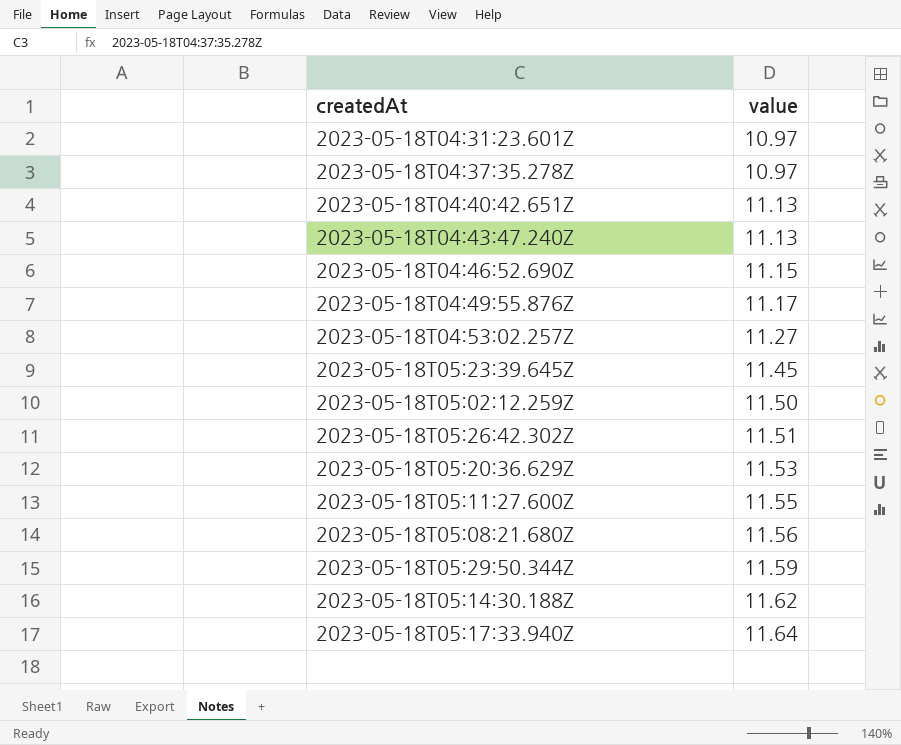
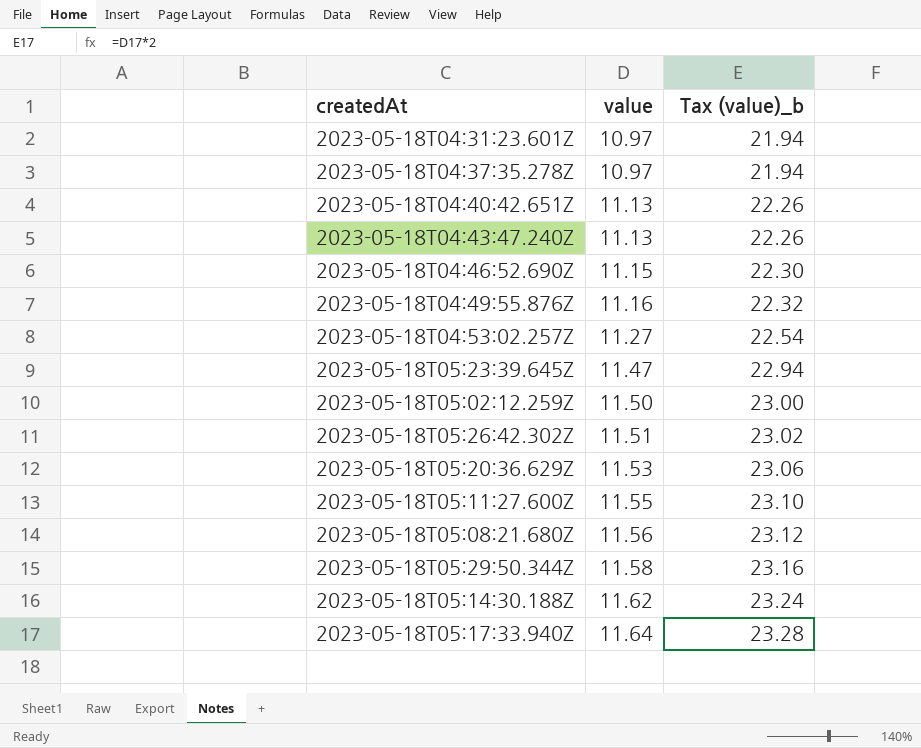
column Tax (value)_b | formula: none -> [value] * 2
2023-05-18T04:49:55.876Z | value: 11.17 -> 11.16
2023-05-18T05:23:39.645Z | value: 11.45 -> 11.47
2023-05-18T05:29:50.344Z | value: 11.59 -> 11.58

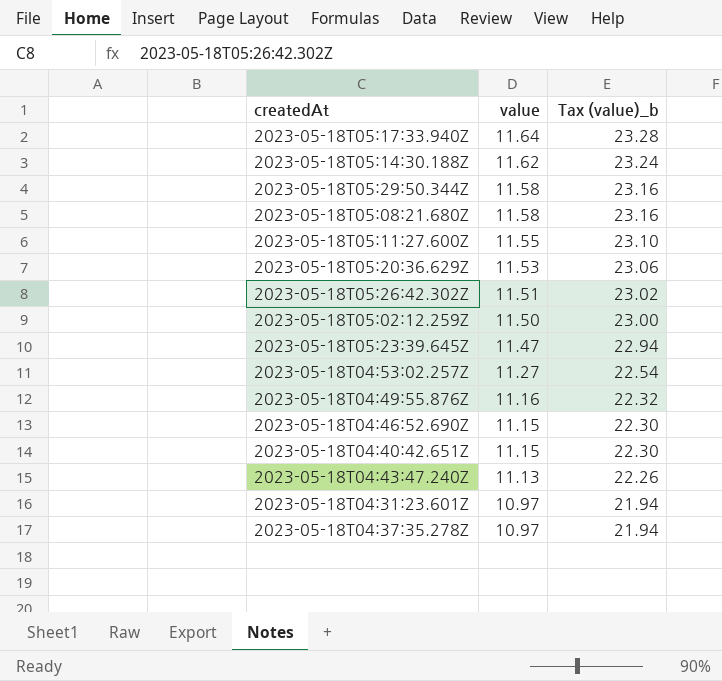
row order: value ascending -> value descending
2023-05-18T05:08:21.680Z | value: 11.56 -> 11.58
2023-05-18T05:08:21.680Z | Tax (value)_b: 23.12 -> 23.16
2023-05-18T04:40:42.651Z | value: 11.13 -> 11.15
2023-05-18T04:40:42.651Z | Tax (value)_b: 22.26 -> 22.30

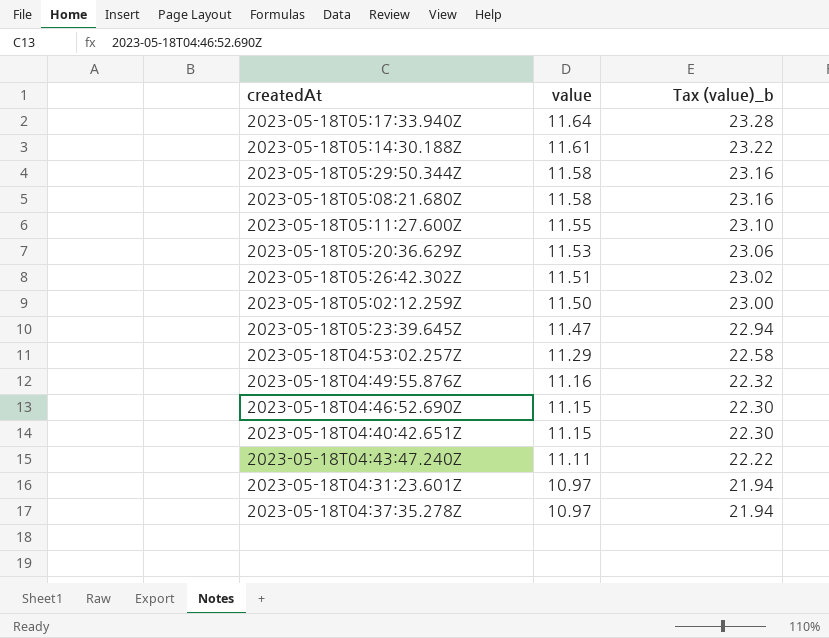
2023-05-18T05:14:30.188Z | value: 11.62 -> 11.61
2023-05-18T05:14:30.188Z | Tax (value)_b: 23.24 -> 23.22
2023-05-18T04:53:02.257Z | value: 11.27 -> 11.29
2023-05-18T04:53:02.257Z | Tax (value)_b: 22.54 -> 22.58
2023-05-18T04:43:47.240Z | value: 11.13 -> 11.11
2023-05-18T04:43:47.240Z | Tax (value)_b: 22.26 -> 22.22

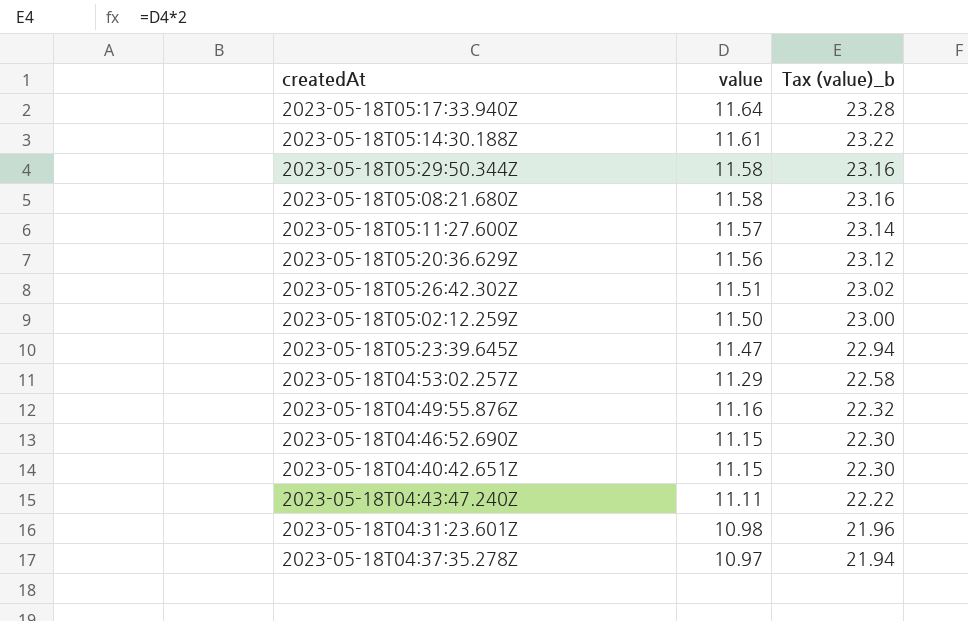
2023-05-18T05:11:27.600Z | value: 11.55 -> 11.57
2023-05-18T05:11:27.600Z | Tax (value)_b: 23.10 -> 23.14
2023-05-18T05:20:36.629Z | value: 11.53 -> 11.56
2023-05-18T05:20:36.629Z | Tax (value)_b: 23.06 -> 23.12
2023-05-18T04:31:23.601Z | value: 10.97 -> 10.98
2023-05-18T04:31:23.601Z | Tax (value)_b: 21.94 -> 21.96

